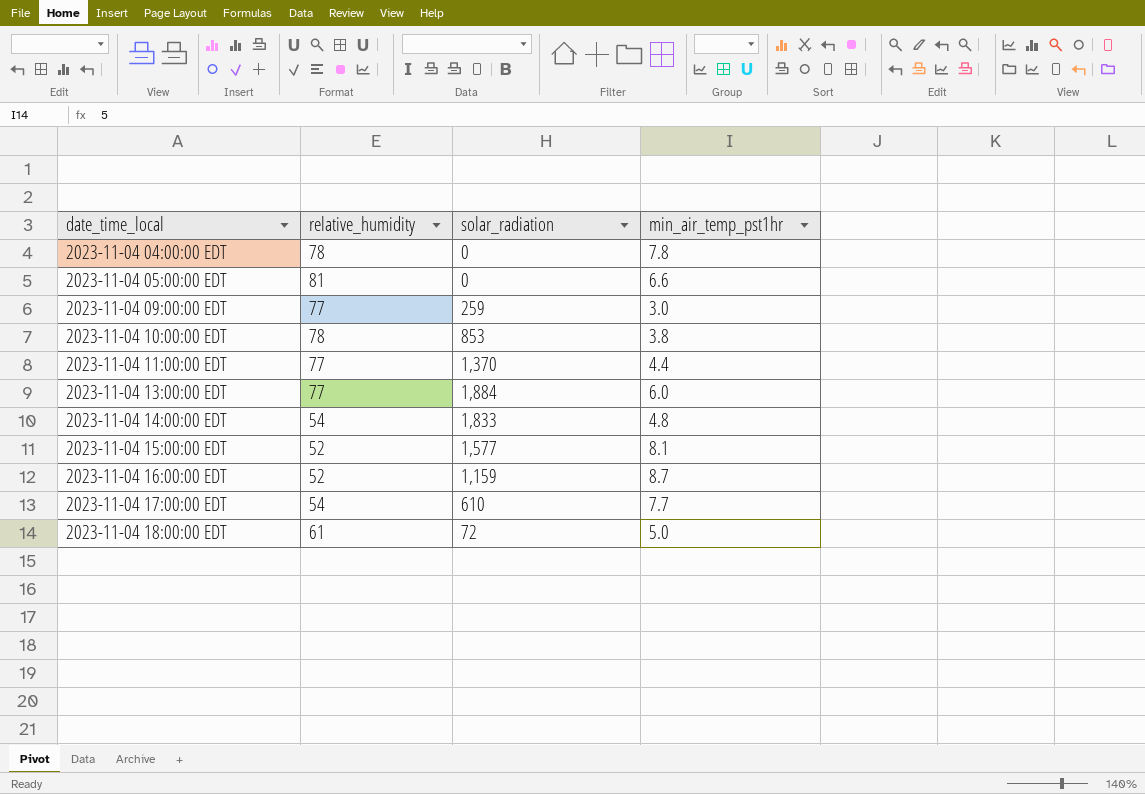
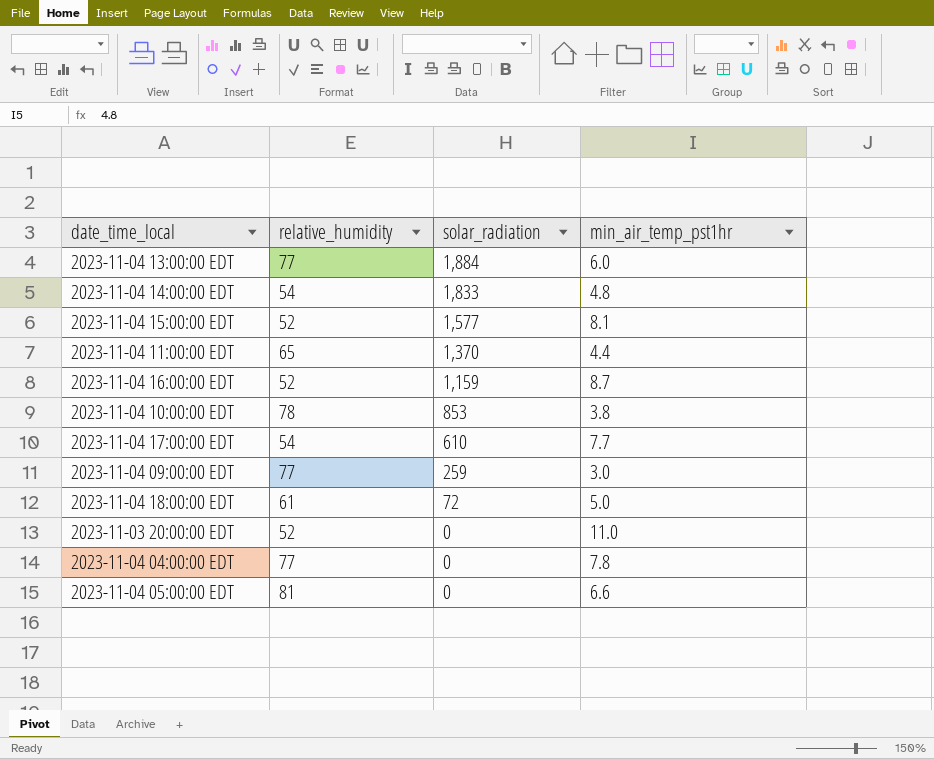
row order: date_time_local ascending -> solar_radiation descending
2023-11-04 11:00:00 EDT | relative_humidity: 77 -> 65
row 2023-11-03 20:00:00 EDT: none -> 52 | 0 | 11.0
2023-11-04 04:00:00 EDT | relative_humidity: 78 -> 77

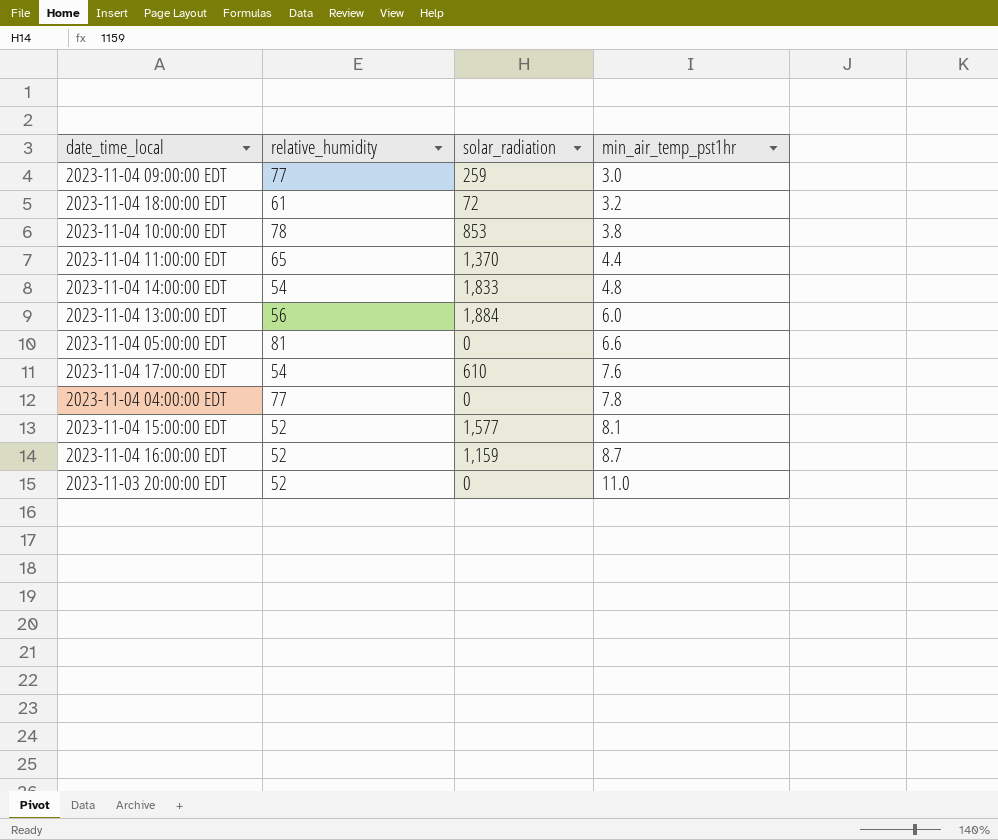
row order: solar_radiation descending -> min_air_temp_pst1hr ascending
2023-11-04 18:00:00 EDT | min_air_temp_pst1hr: 5.0 -> 3.2
2023-11-04 13:00:00 EDT | relative_humidity: 77 -> 56
2023-11-04 17:00:00 EDT | min_air_temp_pst1hr: 7.7 -> 7.6

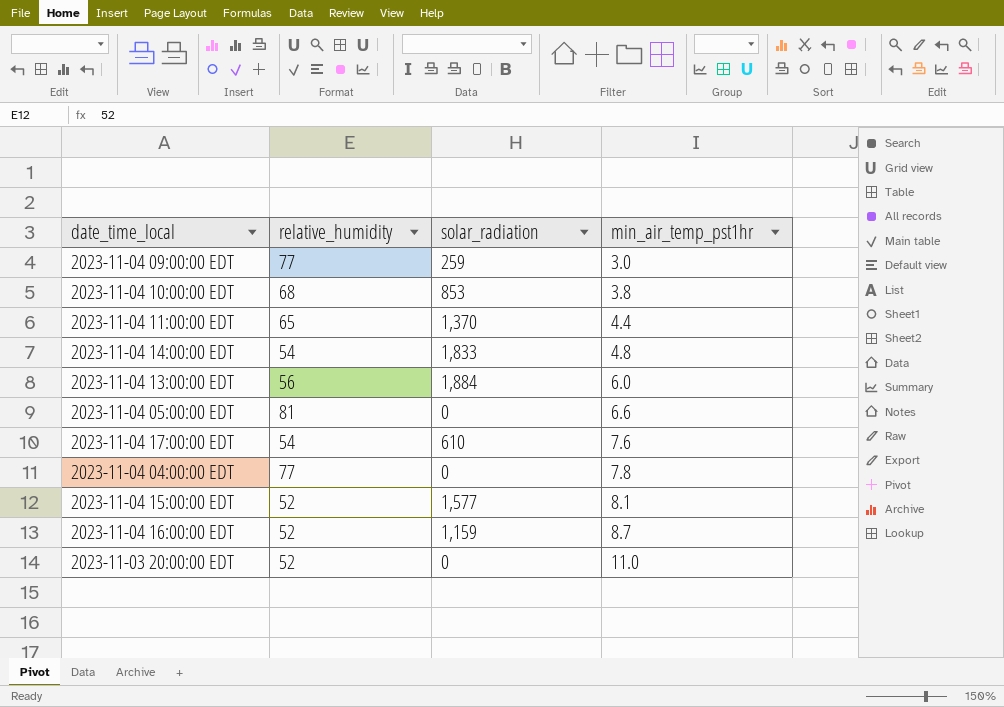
row 2023-11-04 18:00:00 EDT: 61 | 72 | 3.2 -> none
2023-11-04 10:00:00 EDT | relative_humidity: 78 -> 68

